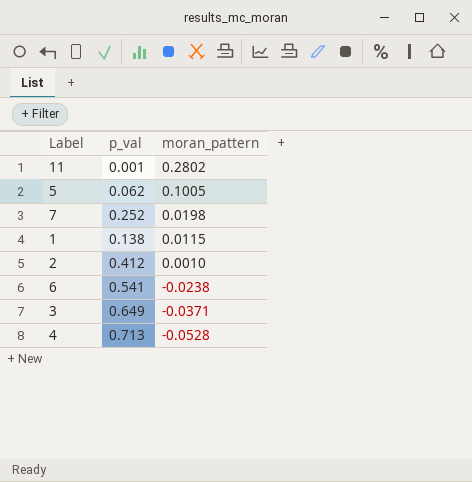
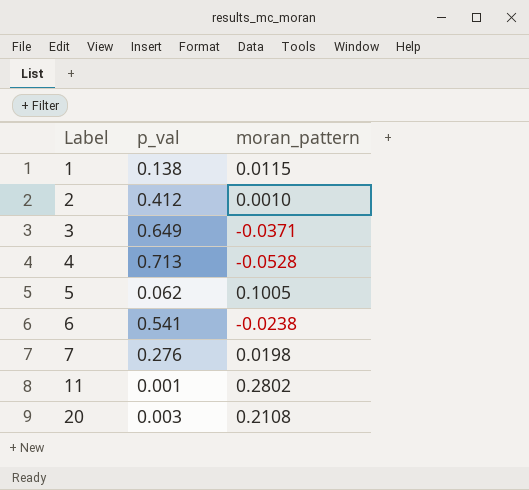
row order: moran_pattern descending -> Label ascending
7 | p_val: 0.252 -> 0.276
row 20: none -> 0.003 | 0.2108

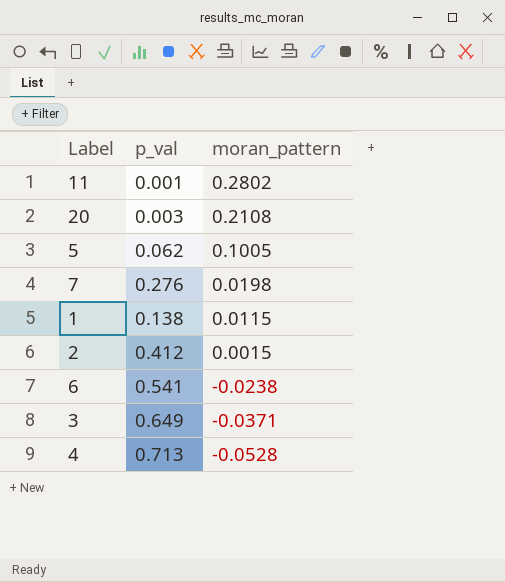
row order: Label ascending -> moran_pattern descending
2 | moran_pattern: 0.0010 -> 0.0015

